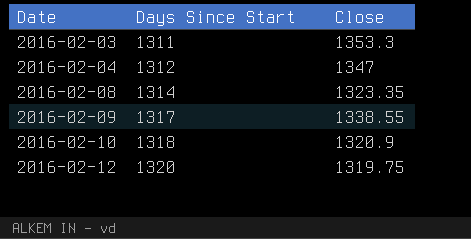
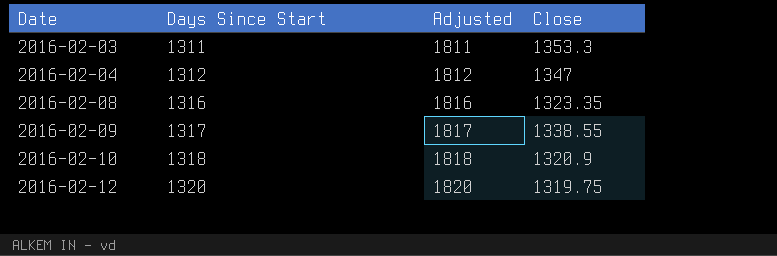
column Adjusted | formula: none -> [Days Since Start] + 500
2016-02-08 | Days Since Start: 1314 -> 1316

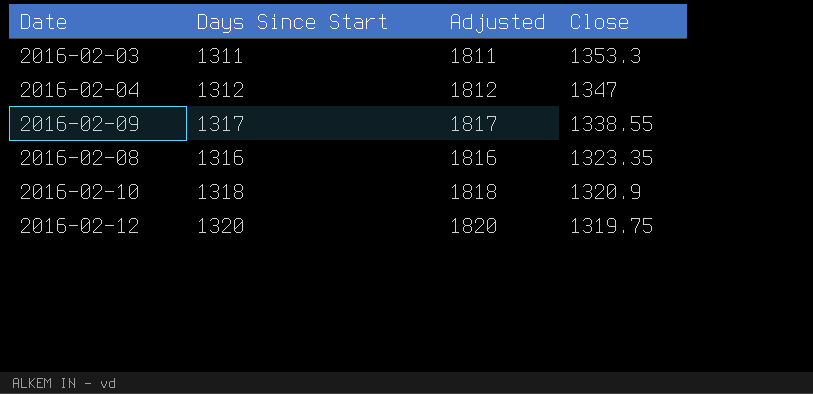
row order: Date ascending -> Close descending

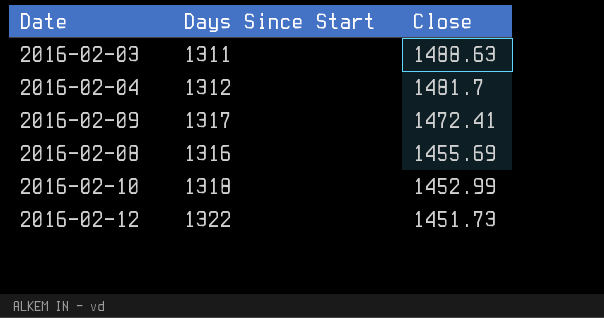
column Adjusted | formula: [Days Since Start] + 500 -> none
2016-02-03 | Close: 1353.3 -> 1488.63
2016-02-04 | Close: 1347 -> 1481.7
2016-02-09 | Close: 1338.55 -> 1472.41
2016-02-08 | Close: 1323.35 -> 1455.69
2016-02-10 | Close: 1320.9 -> 1452.99
2016-02-12 | Days Since Start: 1320 -> 1322
2016-02-12 | Close: 1319.75 -> 1451.73

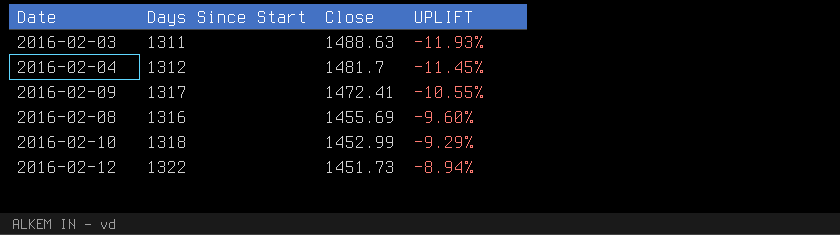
column UPLIFT | formula: none -> ([Days Since Start] - [Close]) / [Close]

